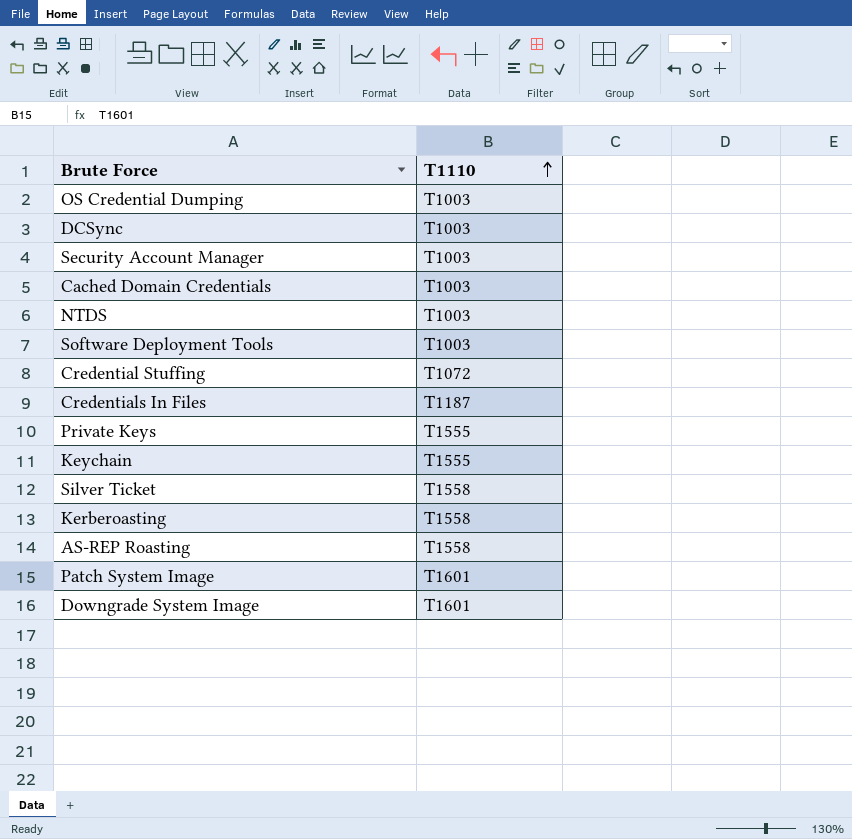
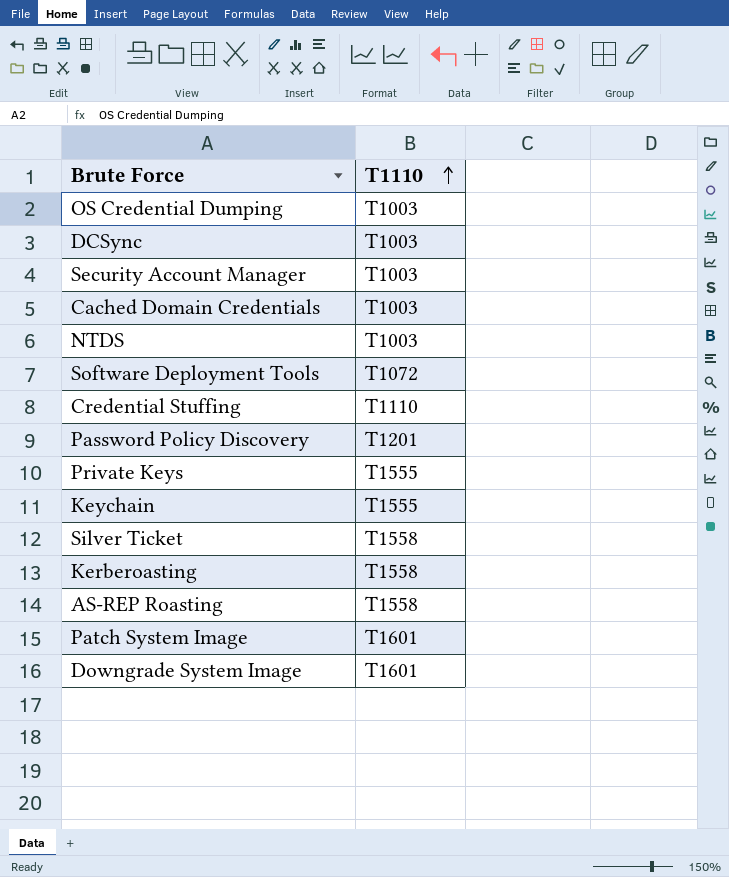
row Credentials In Files: T1187 -> none
Software Deployment Tools | T1110: T1003 -> T1072
Credential Stuffing | T1110: T1072 -> T1110
row Password Policy Discovery: none -> T1201

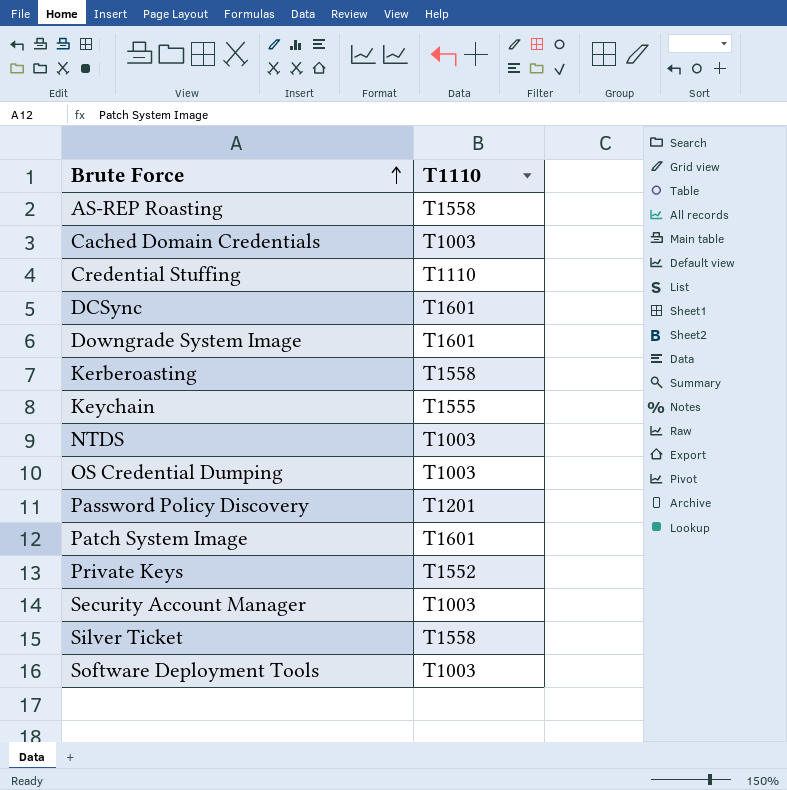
row order: T1110 ascending -> Brute Force ascending
DCSync | T1110: T1003 -> T1601
Private Keys | T1110: T1555 -> T1552
Software Deployment Tools | T1110: T1072 -> T1003

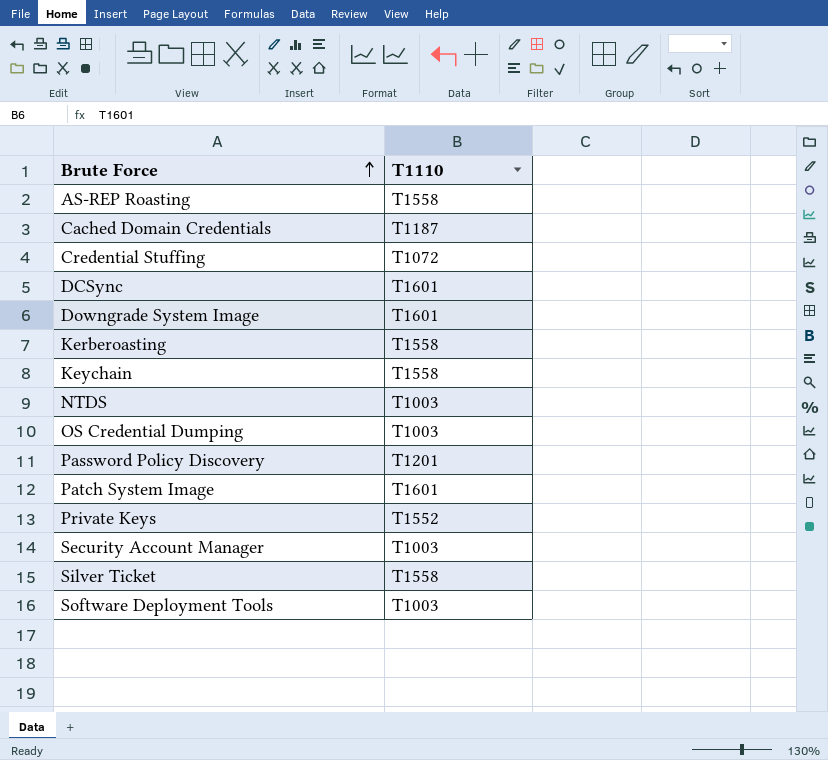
Cached Domain Credentials | T1110: T1003 -> T1187
Credential Stuffing | T1110: T1110 -> T1072
Keychain | T1110: T1555 -> T1558

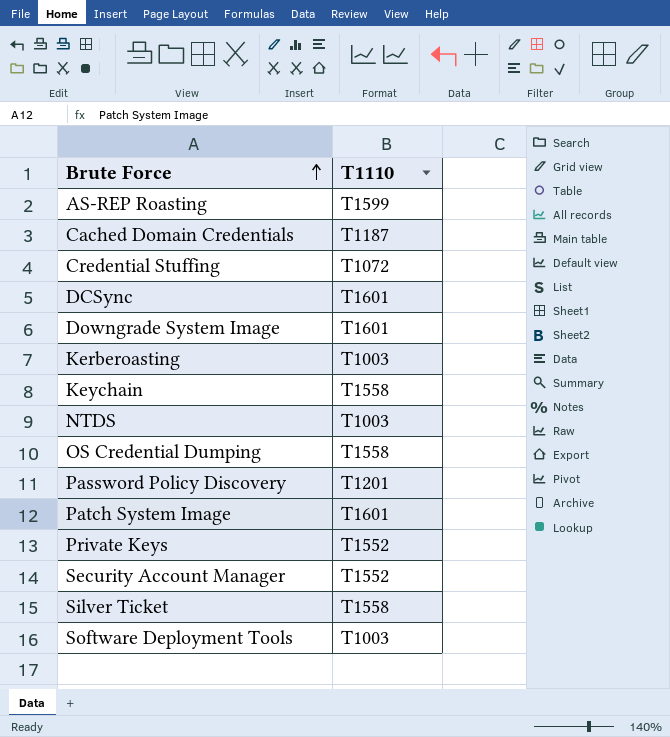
AS-REP Roasting | T1110: T1558 -> T1599
Kerberoasting | T1110: T1558 -> T1003
OS Credential Dumping | T1110: T1003 -> T1558
Security Account Manager | T1110: T1003 -> T1552

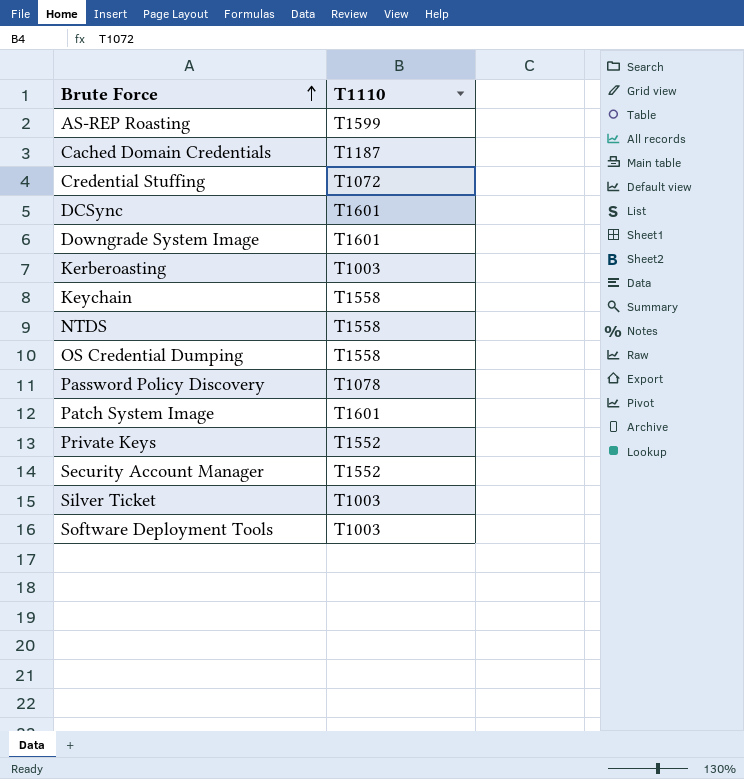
NTDS | T1110: T1003 -> T1558
Password Policy Discovery | T1110: T1201 -> T1078
Silver Ticket | T1110: T1558 -> T1003

